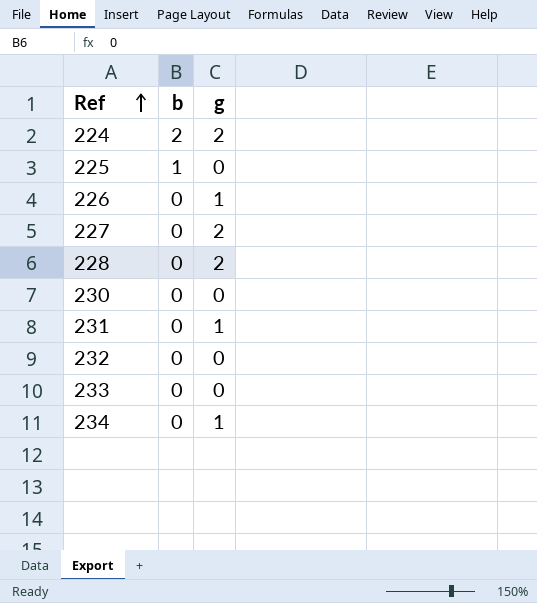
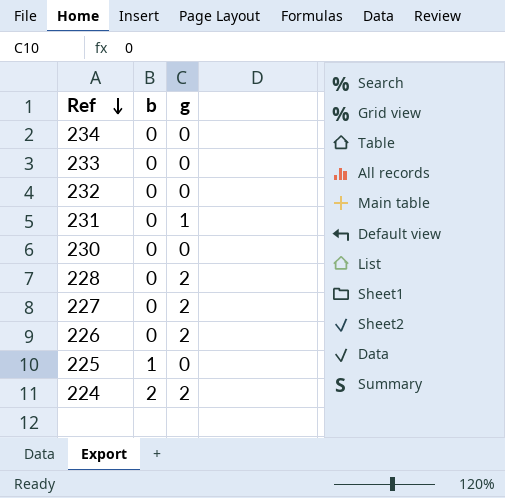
row order: Ref ascending -> Ref descending
234 | g: 1 -> 0
226 | g: 1 -> 2

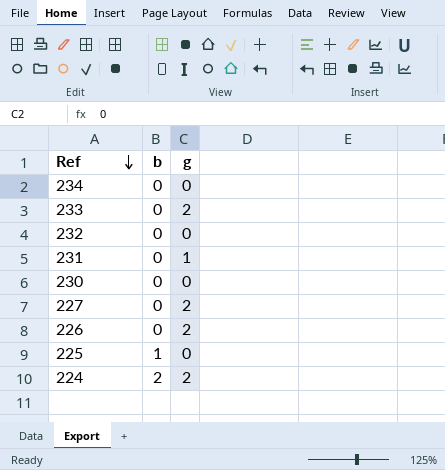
row 228: 0 | 2 -> none
233 | g: 0 -> 2

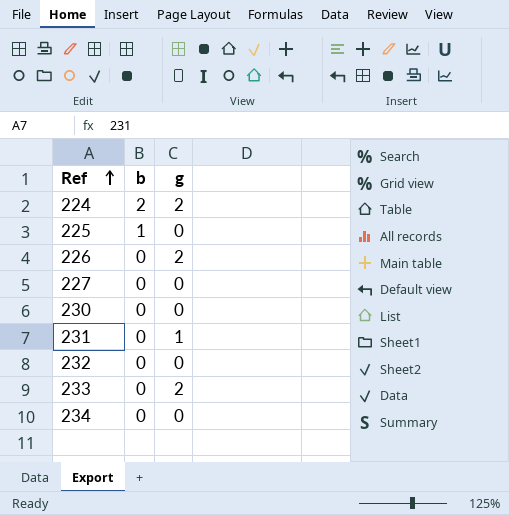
row order: Ref descending -> Ref ascending
227 | g: 2 -> 0

